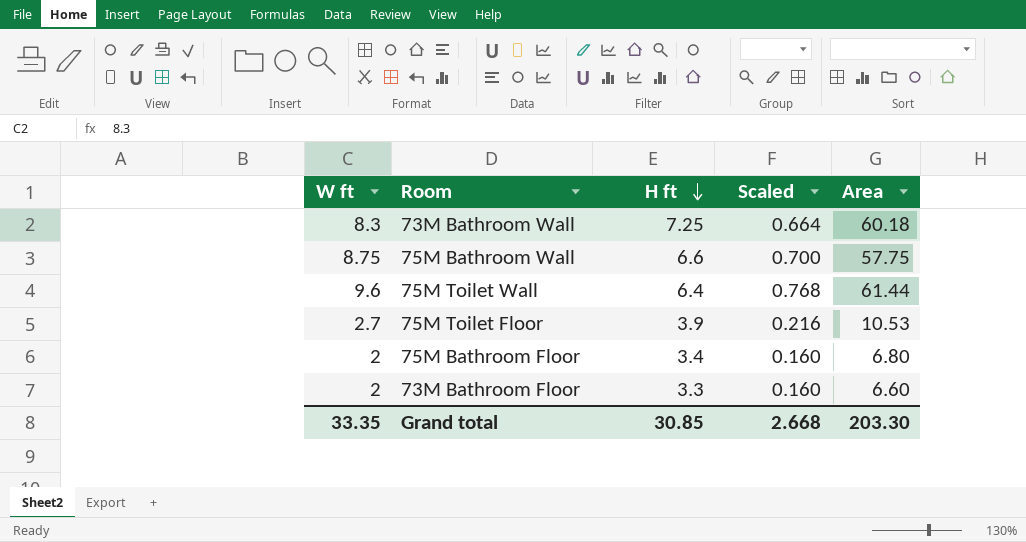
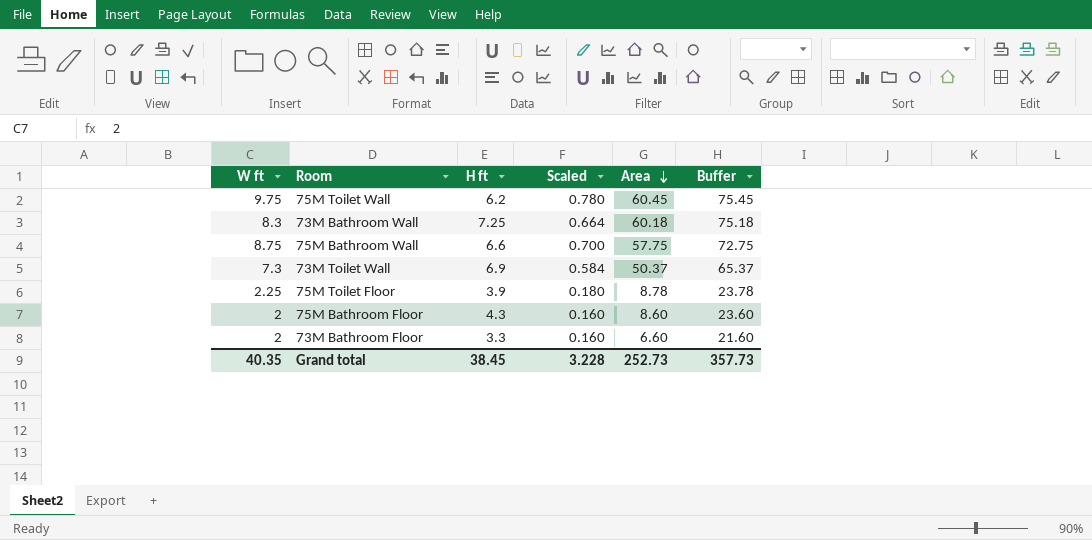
row order: H ft descending -> Area descending
column Buffer | formula: none -> [Area] + 15
75M Toilet Wall | W ft: 9.6 -> 9.75
75M Toilet Wall | H ft: 6.4 -> 6.2
75M Toilet Wall | Scaled: 0.768 -> 0.780
75M Toilet Wall | Area: 61.44 -> 60.45
row 73M Toilet Wall: none -> 7.3 | 6.9 | 0.584 | 50.37 | 65.37
75M Toilet Floor | W ft: 2.7 -> 2.25
75M Toilet Floor | Scaled: 0.216 -> 0.180
75M Toilet Floor | Area: 10.53 -> 8.78
75M Bathroom Floor | H ft: 3.4 -> 4.3
75M Bathroom Floor | Area: 6.80 -> 8.60
Grand total | W ft: 33.35 -> 40.35
Grand total | H ft: 30.85 -> 38.45
Grand total | Scaled: 2.668 -> 3.228
Grand total | Area: 203.30 -> 252.73

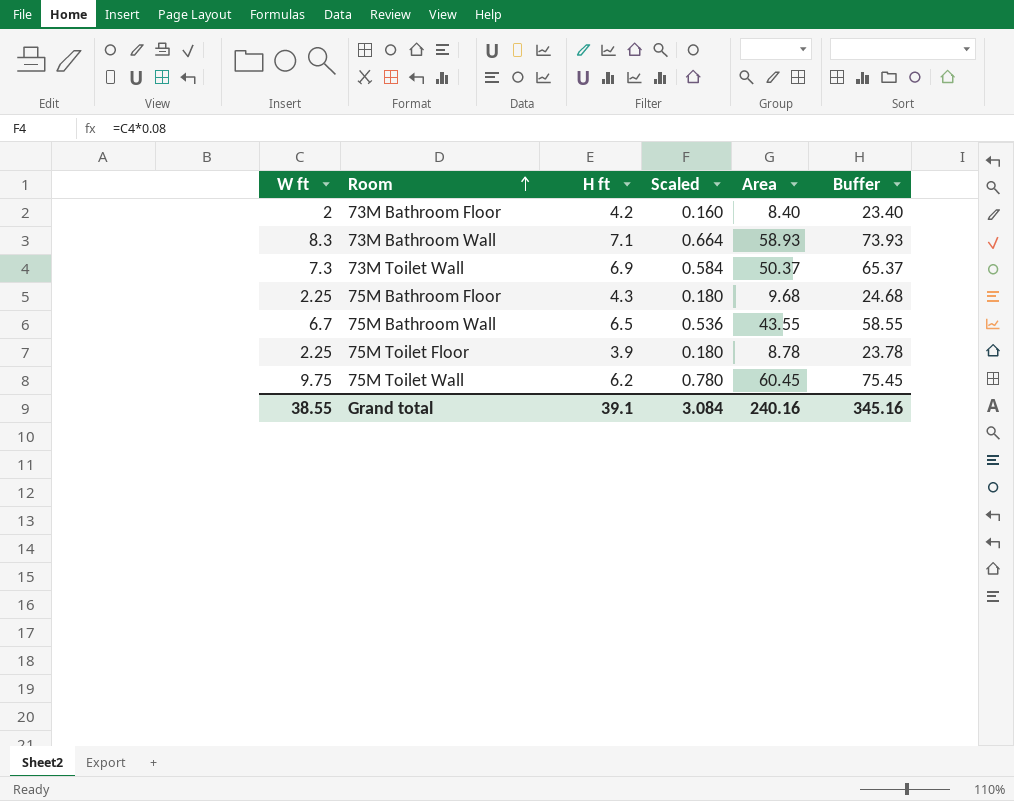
row order: Area descending -> Room ascending
73M Bathroom Floor | H ft: 3.3 -> 4.2
73M Bathroom Floor | Area: 6.60 -> 8.40
73M Bathroom Floor | Buffer: 21.60 -> 23.40
73M Bathroom Wall | H ft: 7.25 -> 7.1
73M Bathroom Wall | Area: 60.18 -> 58.93
73M Bathroom Wall | Buffer: 75.18 -> 73.93
75M Bathroom Floor | W ft: 2 -> 2.25
75M Bathroom Floor | Scaled: 0.160 -> 0.180
75M Bathroom Floor | Area: 8.60 -> 9.68
75M Bathroom Floor | Buffer: 23.60 -> 24.68
75M Bathroom Wall | W ft: 8.75 -> 6.7
75M Bathroom Wall | H ft: 6.6 -> 6.5
75M Bathroom Wall | Scaled: 0.700 -> 0.536
75M Bathroom Wall | Area: 57.75 -> 43.55
75M Bathroom Wall | Buffer: 72.75 -> 58.55
Grand total | W ft: 40.35 -> 38.55
Grand total | H ft: 38.45 -> 39.1
Grand total | Scaled: 3.228 -> 3.084
Grand total | Area: 252.73 -> 240.16
Grand total | Buffer: 357.73 -> 345.16

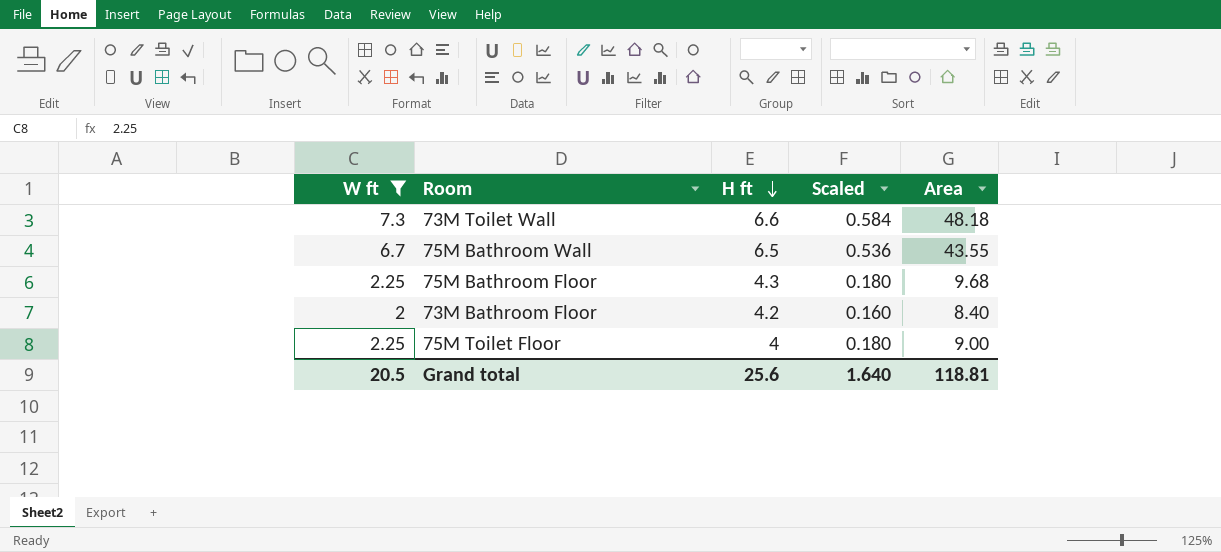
filter: none -> W ft <= 7.3
row order: Room ascending -> H ft descending
column Buffer | formula: [Area] + 15 -> none
73M Toilet Wall | H ft: 6.9 -> 6.6
73M Toilet Wall | Area: 50.37 -> 48.18
75M Toilet Floor | H ft: 3.9 -> 4
75M Toilet Floor | Area: 8.78 -> 9.00
Grand total | W ft: 38.55 -> 20.5
Grand total | H ft: 39.1 -> 25.6
Grand total | Scaled: 3.084 -> 1.640
Grand total | Area: 240.16 -> 118.81

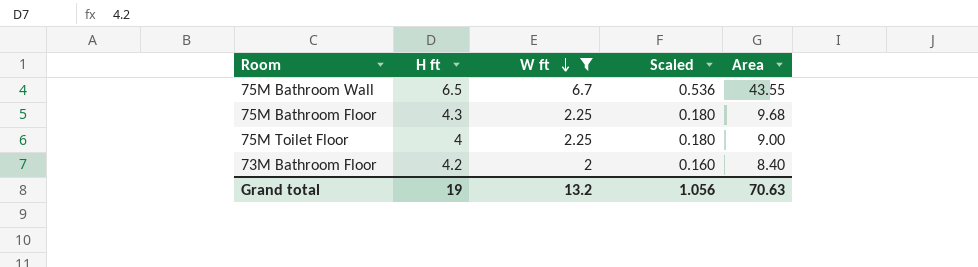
row order: H ft descending -> W ft descending
column W ft | position: 1 -> 3
row 73M Toilet Wall: 7.3 | 6.6 | 0.584 | 48.18 -> none
Grand total | H ft: 25.6 -> 19
Grand total | W ft: 20.5 -> 13.2
Grand total | Scaled: 1.640 -> 1.056
Grand total | Area: 118.81 -> 70.63

